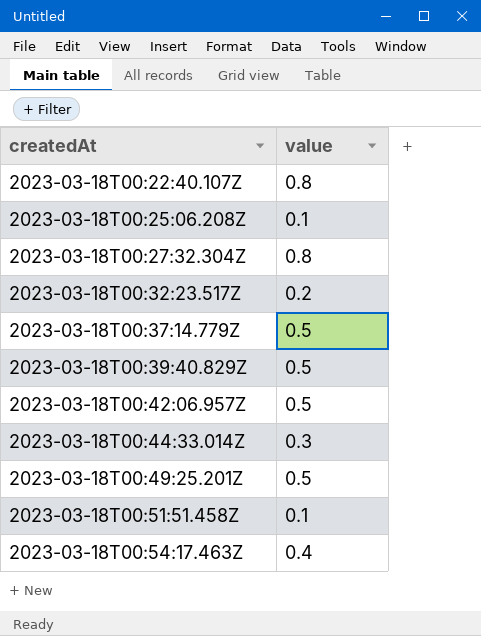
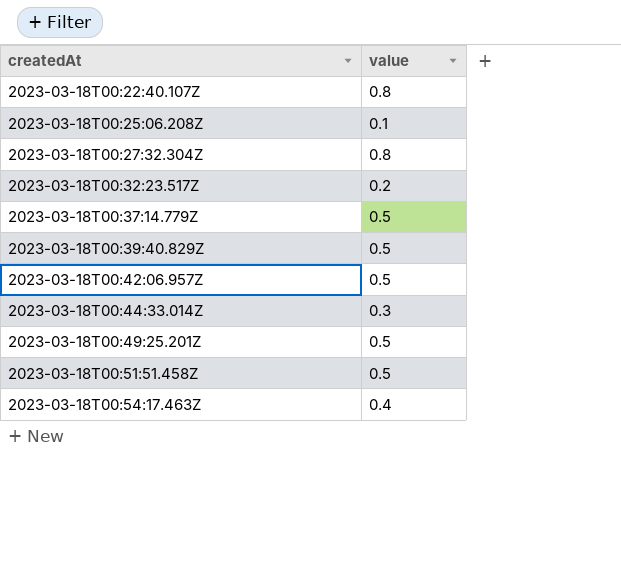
2023-03-18T00:51:51.458Z | value: 0.1 -> 0.5

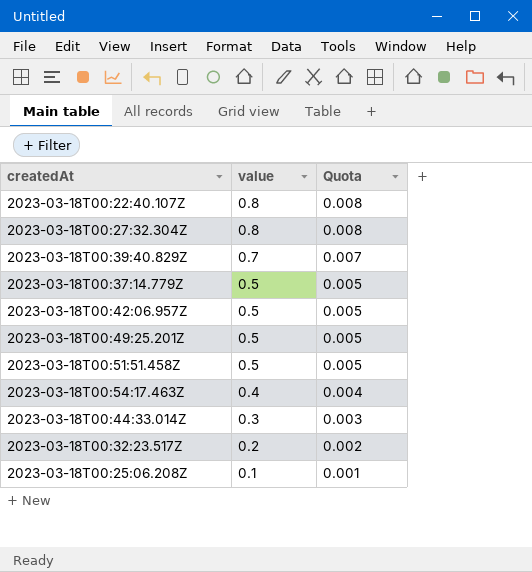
row order: createdAt ascending -> value descending
column Quota | formula: none -> [value] * 0.01
2023-03-18T00:39:40.829Z | value: 0.5 -> 0.7

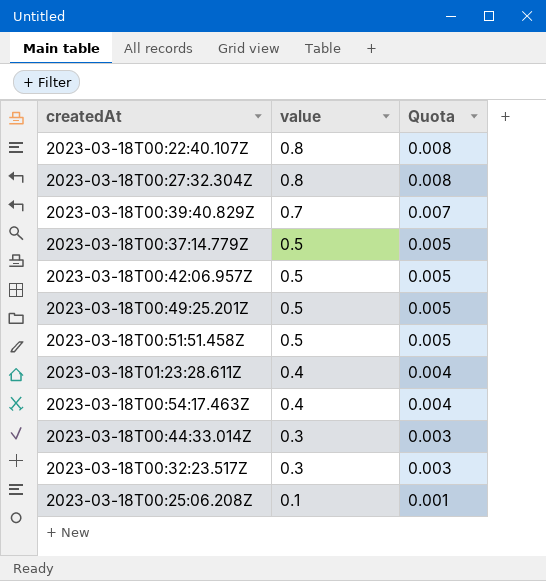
row 2023-03-18T01:23:28.611Z: none -> 0.4 | 0.004
2023-03-18T00:32:23.517Z | value: 0.2 -> 0.3
2023-03-18T00:32:23.517Z | Quota: 0.002 -> 0.003

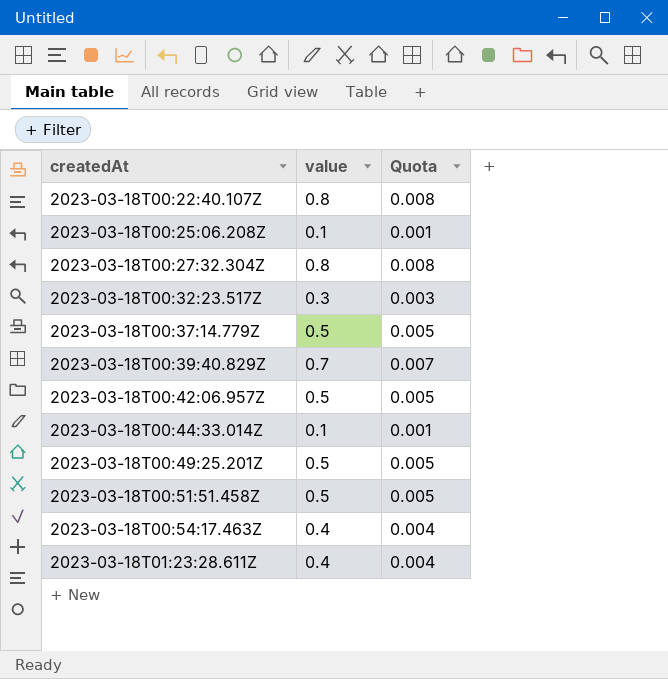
row order: value descending -> createdAt ascending
2023-03-18T00:44:33.014Z | value: 0.3 -> 0.1
2023-03-18T00:44:33.014Z | Quota: 0.003 -> 0.001

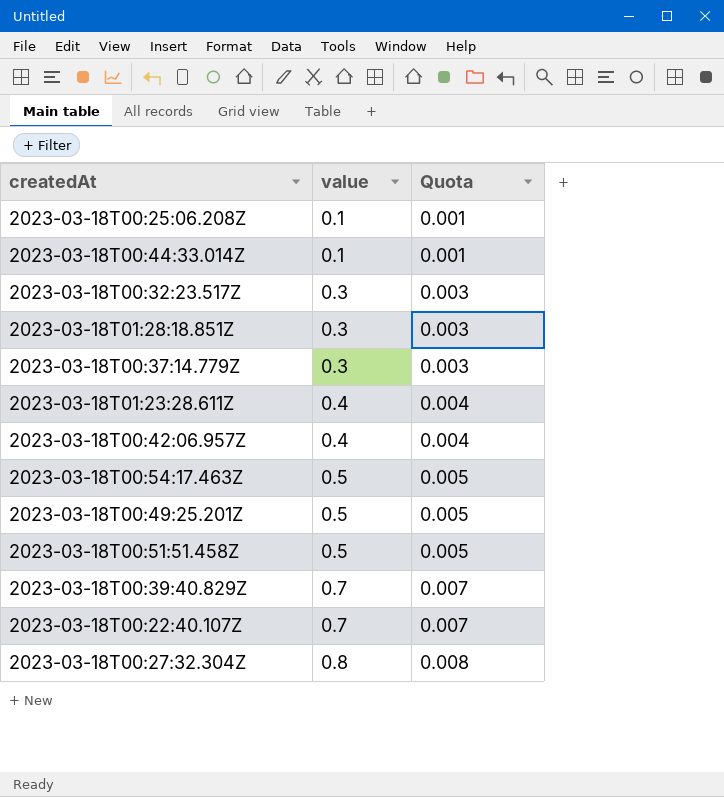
row order: createdAt ascending -> value ascending
row 2023-03-18T01:28:18.851Z: none -> 0.3 | 0.003
2023-03-18T00:37:14.779Z | value: 0.5 -> 0.3
2023-03-18T00:37:14.779Z | Quota: 0.005 -> 0.003
2023-03-18T00:42:06.957Z | value: 0.5 -> 0.4
2023-03-18T00:42:06.957Z | Quota: 0.005 -> 0.004
2023-03-18T00:54:17.463Z | value: 0.4 -> 0.5
2023-03-18T00:54:17.463Z | Quota: 0.004 -> 0.005
2023-03-18T00:22:40.107Z | value: 0.8 -> 0.7
2023-03-18T00:22:40.107Z | Quota: 0.008 -> 0.007

